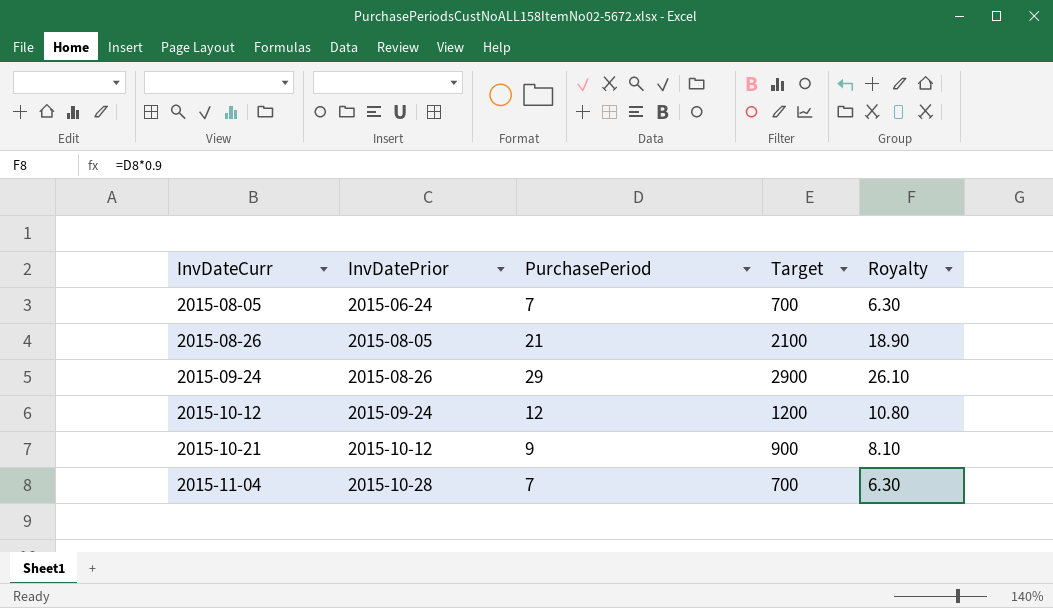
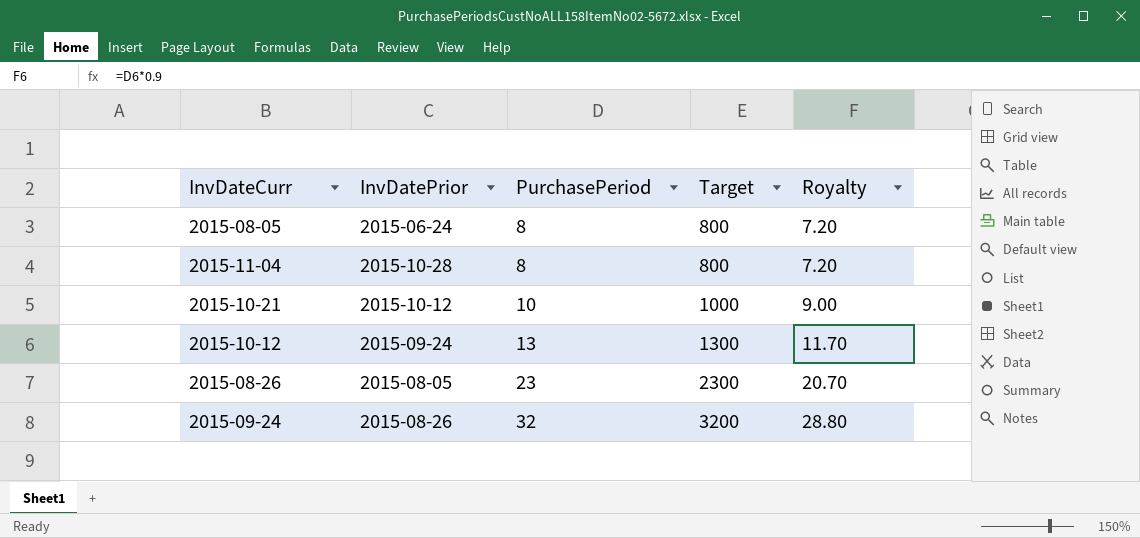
row order: InvDateCurr ascending -> PurchasePeriod ascending
2015-08-05 | PurchasePeriod: 7 -> 8
2015-08-05 | Target: 700 -> 800
2015-08-05 | Royalty: 6.30 -> 7.20
2015-11-04 | PurchasePeriod: 7 -> 8
2015-11-04 | Target: 700 -> 800
2015-11-04 | Royalty: 6.30 -> 7.20
2015-10-21 | PurchasePeriod: 9 -> 10
2015-10-21 | Target: 900 -> 1000
2015-10-21 | Royalty: 8.10 -> 9.00
2015-10-12 | PurchasePeriod: 12 -> 13
2015-10-12 | Target: 1200 -> 1300
2015-10-12 | Royalty: 10.80 -> 11.70
2015-08-26 | PurchasePeriod: 21 -> 23
2015-08-26 | Target: 2100 -> 2300
2015-08-26 | Royalty: 18.90 -> 20.70
2015-09-24 | PurchasePeriod: 29 -> 32
2015-09-24 | Target: 2900 -> 3200
2015-09-24 | Royalty: 26.10 -> 28.80

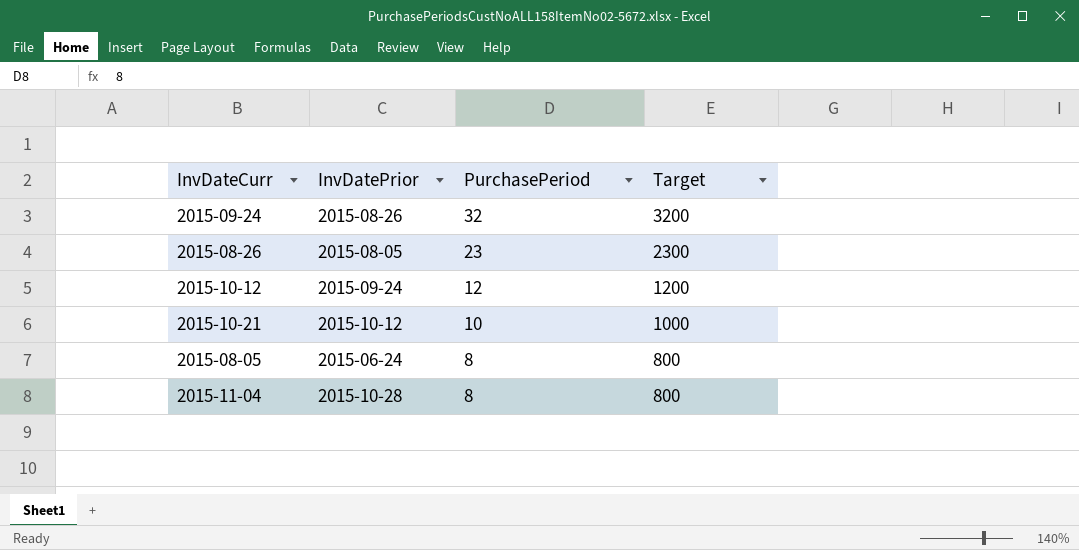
row order: PurchasePeriod ascending -> PurchasePeriod descending
column Royalty | formula: [PurchasePeriod] * 0.9 -> none
2015-10-12 | PurchasePeriod: 13 -> 12
2015-10-12 | Target: 1300 -> 1200

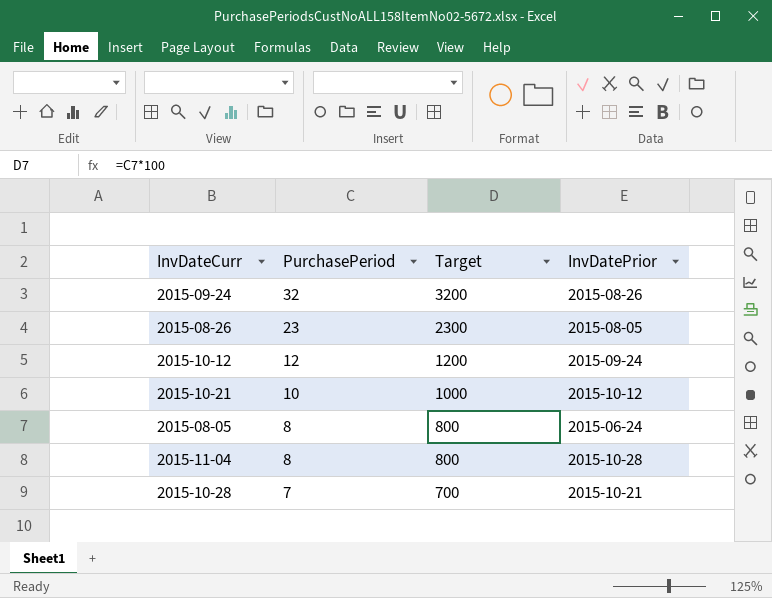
column InvDatePrior | position: 2 -> 4
row 2015-10-28: none -> 7 | 700 | 2015-10-21

